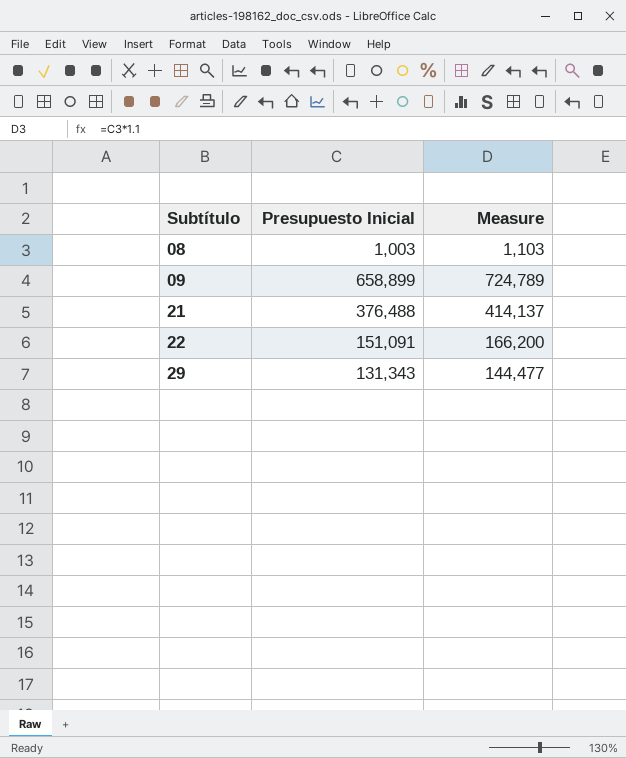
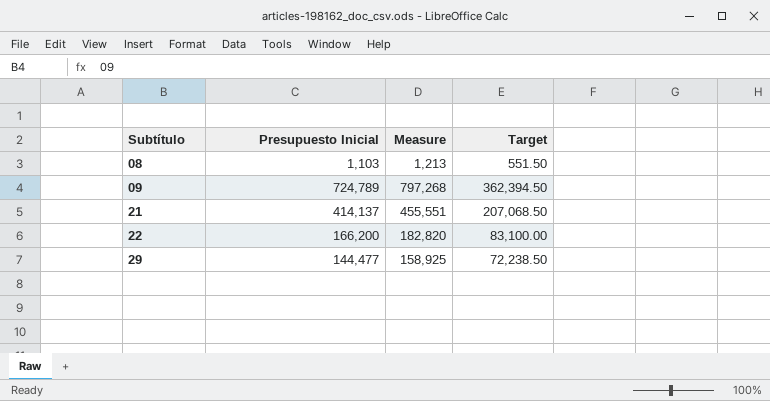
column Target | formula: none -> [Presupuesto Inicial] * 0.5
08 | Presupuesto Inicial: 1,003 -> 1,103
08 | Measure: 1,103 -> 1,213
09 | Presupuesto Inicial: 658,899 -> 724,789
09 | Measure: 724,789 -> 797,268
21 | Presupuesto Inicial: 376,488 -> 414,137
21 | Measure: 414,137 -> 455,551
22 | Presupuesto Inicial: 151,091 -> 166,200
22 | Measure: 166,200 -> 182,820
29 | Presupuesto Inicial: 131,343 -> 144,477
29 | Measure: 144,477 -> 158,925

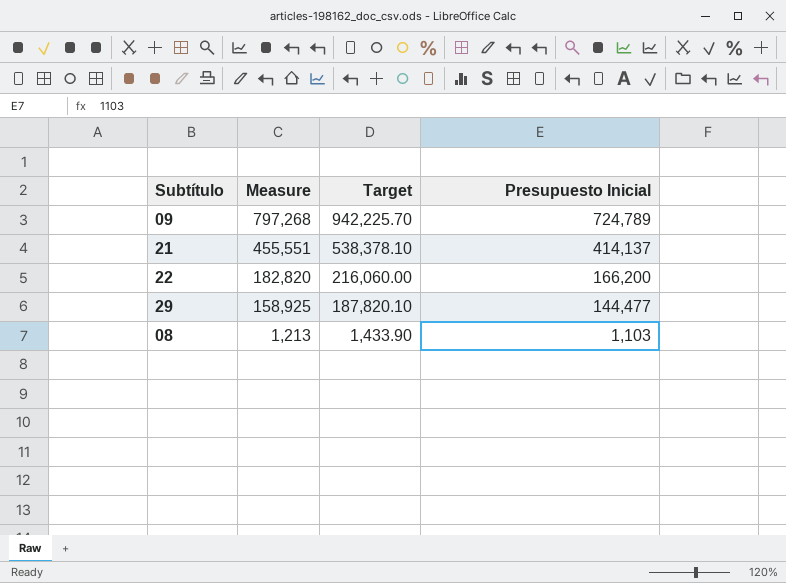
row order: Subtítulo ascending -> Measure descending
column Target | formula: [Presupuesto Inicial] * 0.5 -> [Presupuesto Inicial] * 1.3
column Presupuesto Inicial | position: 2 -> 4

